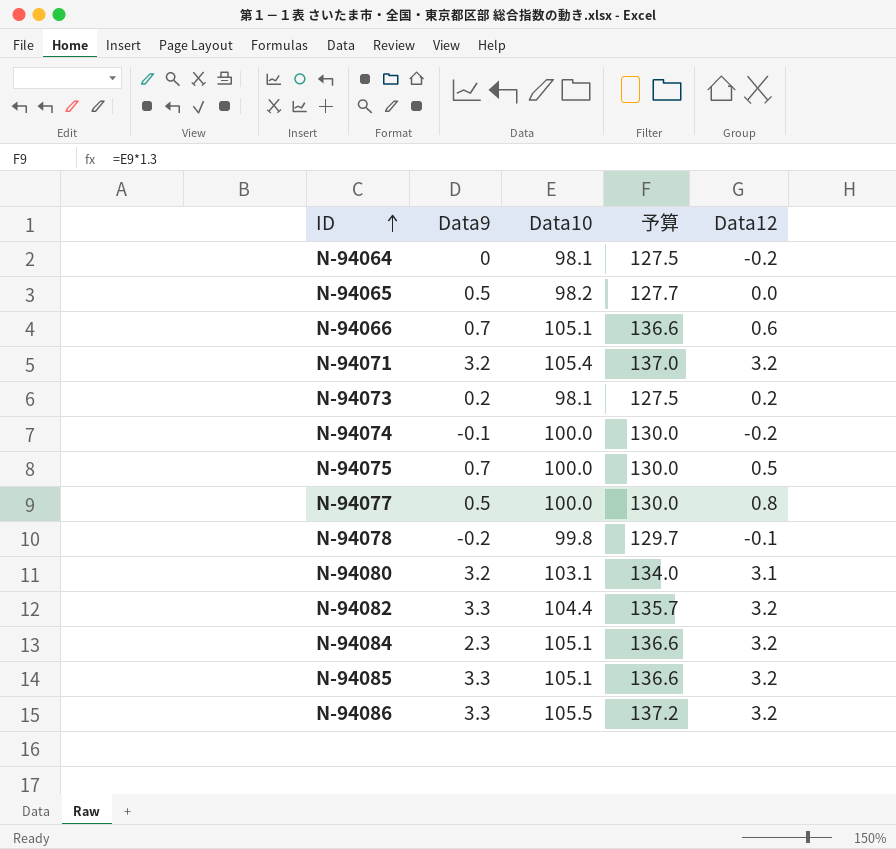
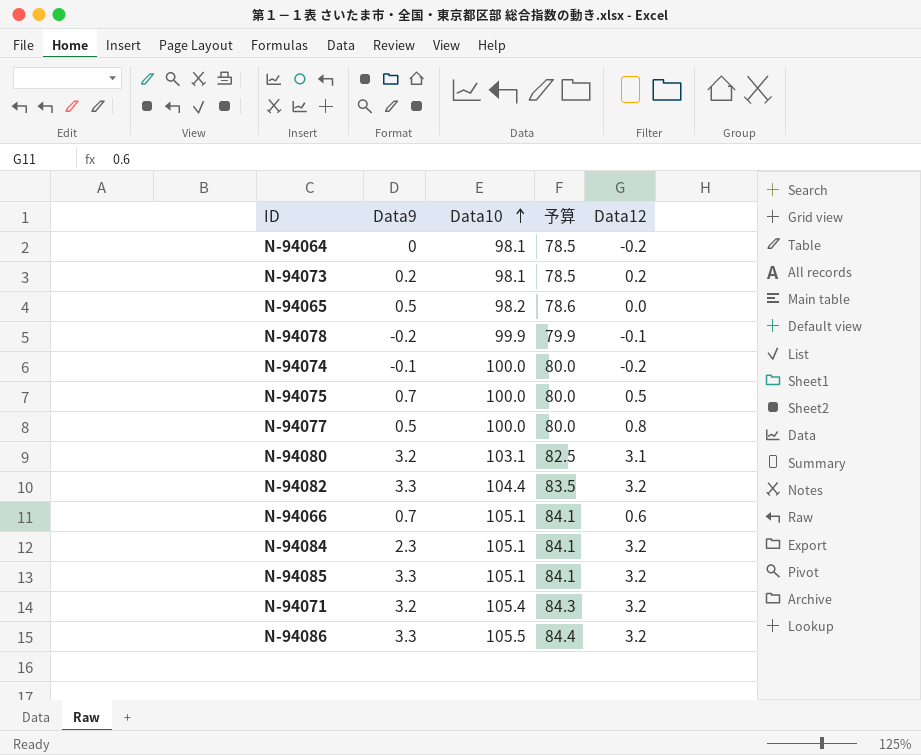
row order: ID ascending -> Data10 ascending
column 予算 | formula: [Data10] * 1.3 -> [Data10] * 0.8
N-94078 | Data10: 99.8 -> 99.9

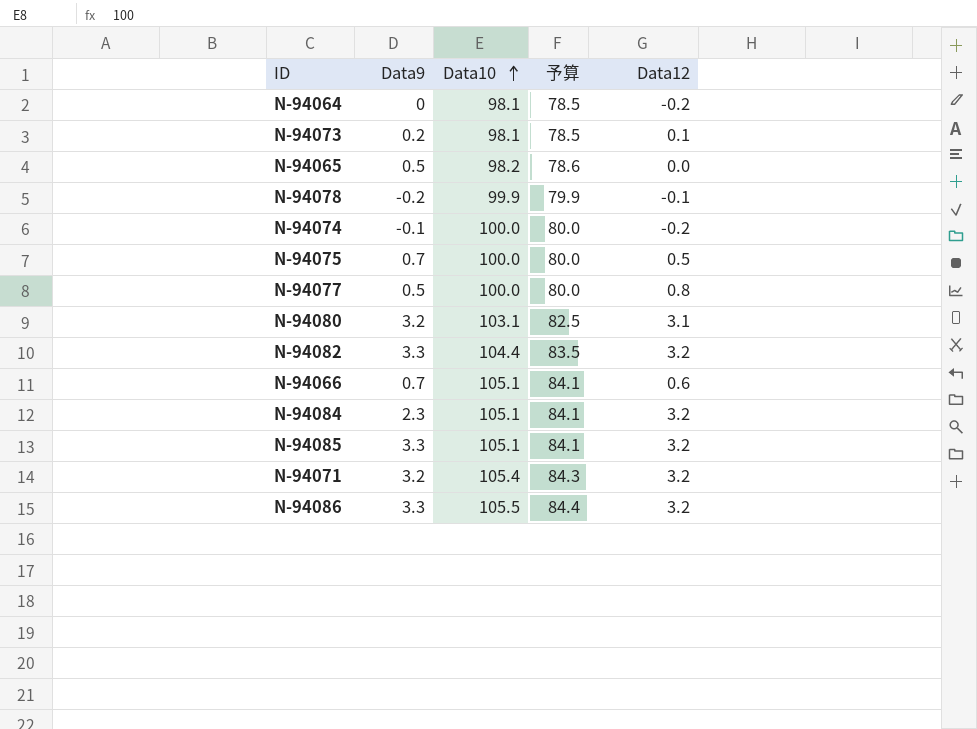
N-94073 | Data12: 0.2 -> 0.1

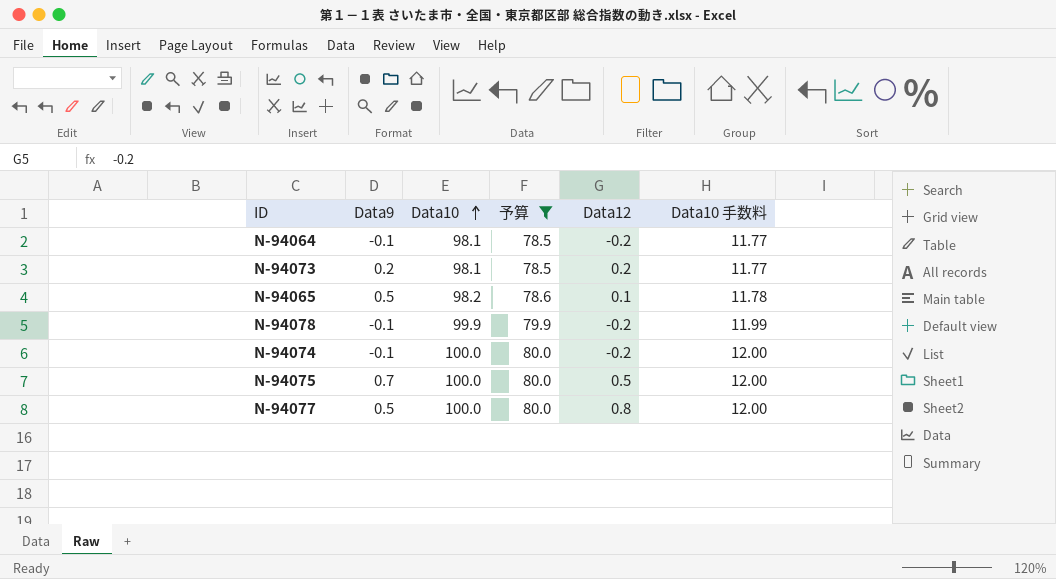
filter: none -> 予算 <= 80.0
column Data10 手数料 | formula: none -> [Data10] * 0.12
N-94064 | Data9: 0 -> -0.1
N-94073 | Data12: 0.1 -> 0.2
N-94065 | Data12: 0.0 -> 0.1
N-94078 | Data9: -0.2 -> -0.1
N-94078 | Data12: -0.1 -> -0.2

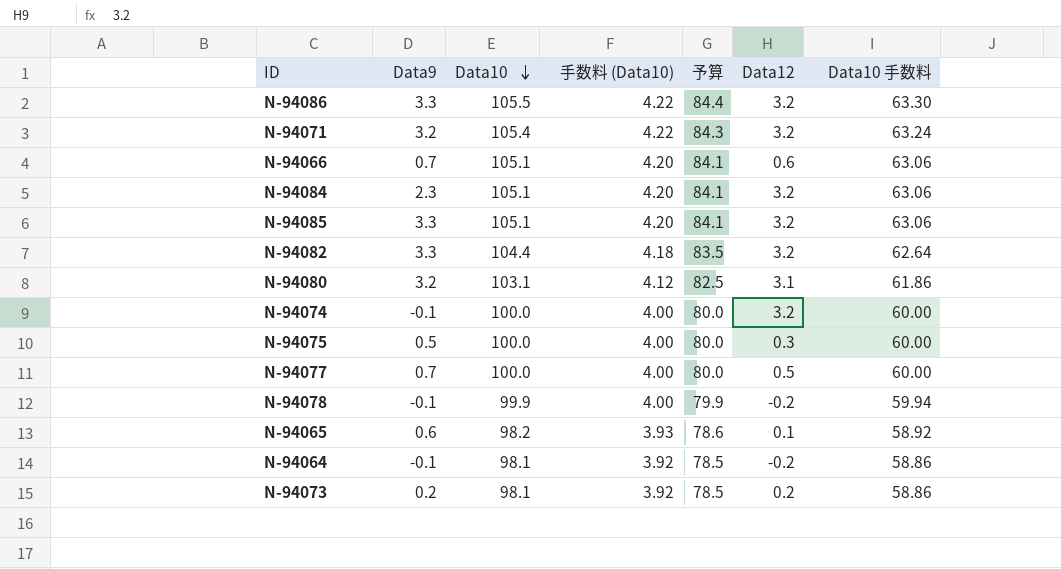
filter: 予算 <= 80.0 -> none
row order: Data10 ascending -> Data10 descending
column 手数料 (Data10) | formula: none -> [Data10] * 0.04
column Data10 手数料 | formula: [Data10] * 0.12 -> [Data10] * 0.6
N-94074 | Data12: -0.2 -> 3.2
N-94075 | Data9: 0.7 -> 0.5
N-94075 | Data12: 0.5 -> 0.3
N-94077 | Data9: 0.5 -> 0.7
N-94077 | Data12: 0.8 -> 0.5
N-94065 | Data9: 0.5 -> 0.6

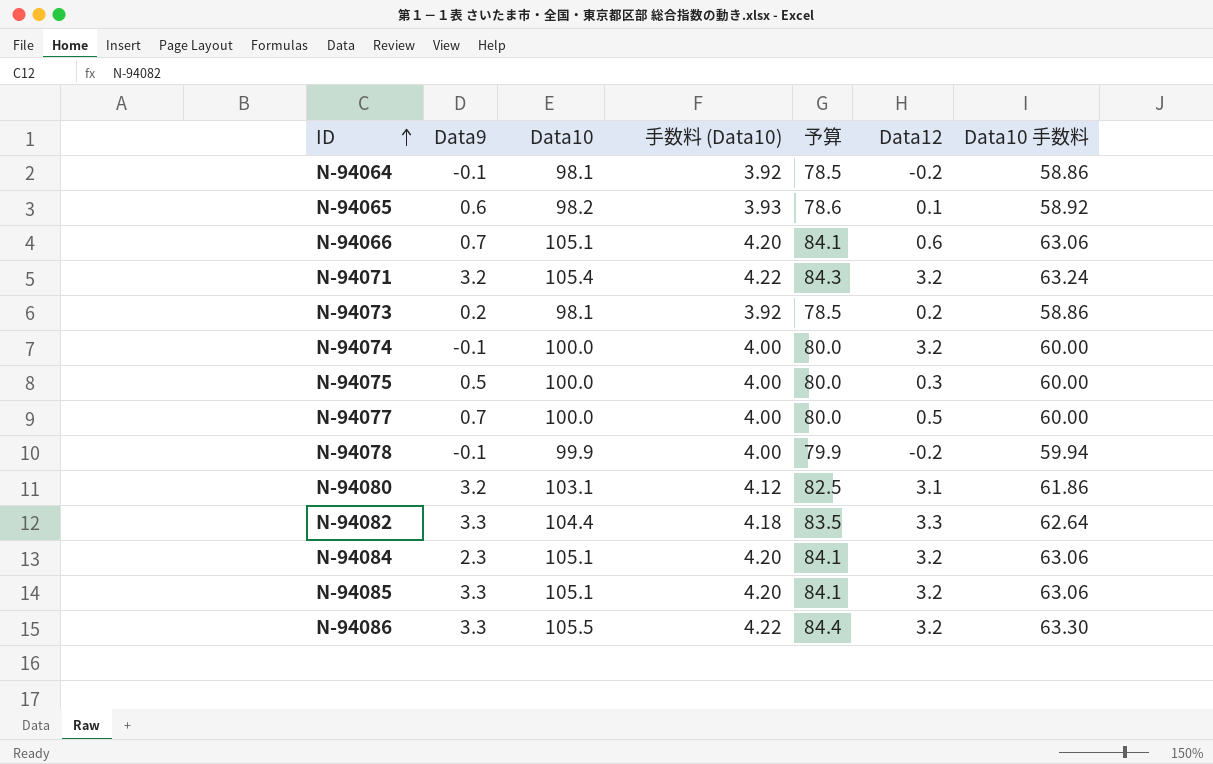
row order: Data10 descending -> ID ascending
N-94082 | Data12: 3.2 -> 3.3

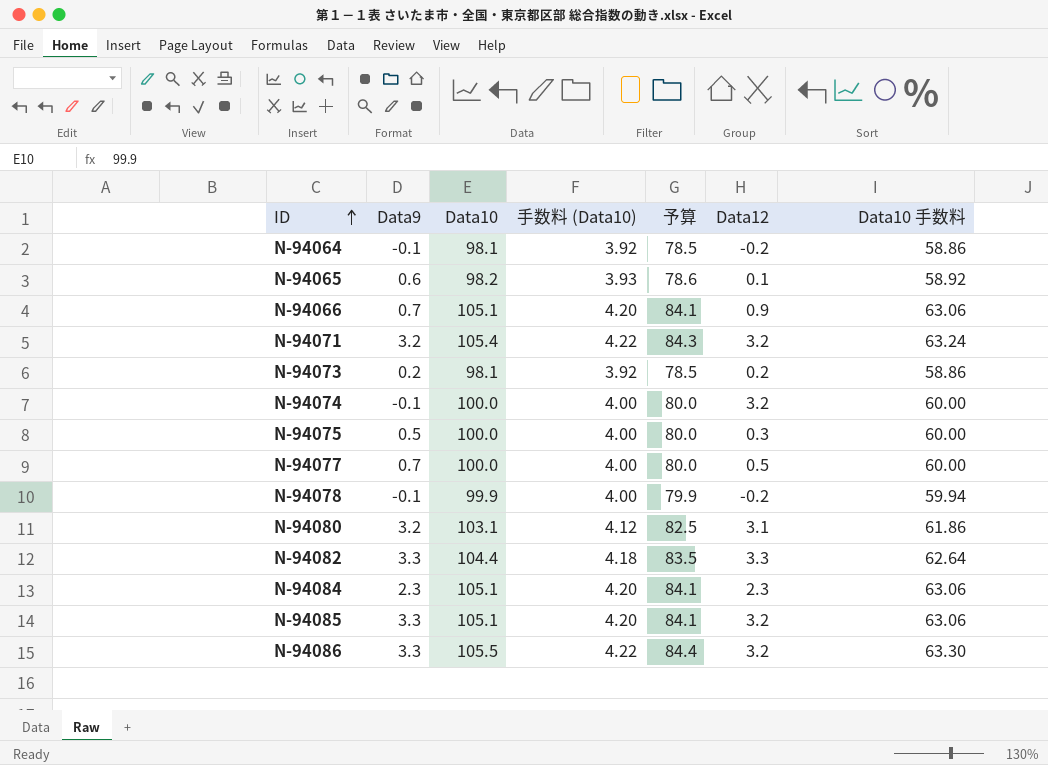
N-94066 | Data12: 0.6 -> 0.9
N-94084 | Data12: 3.2 -> 2.3

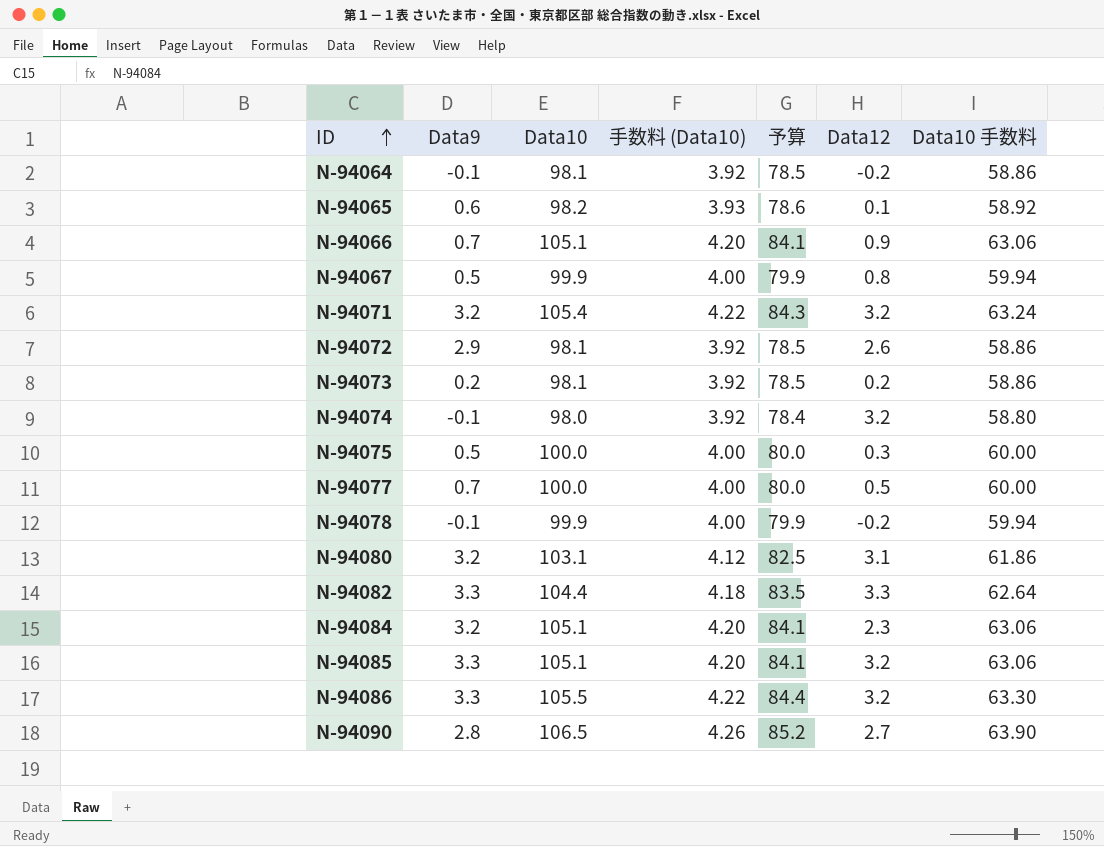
row N-94067: none -> 0.5 | 99.9 | 4.00 | 79.9 | 0.8 | 59.94
row N-94072: none -> 2.9 | 98.1 | 3.92 | 78.5 | 2.6 | 58.86
N-94074 | Data10: 100.0 -> 98.0
N-94074 | 手数料 (Data10): 4.00 -> 3.92
N-94074 | 予算: 80.0 -> 78.4
N-94074 | Data10 手数料: 60.00 -> 58.80
N-94084 | Data9: 2.3 -> 3.2
row N-94090: none -> 2.8 | 106.5 | 4.26 | 85.2 | 2.7 | 63.90

